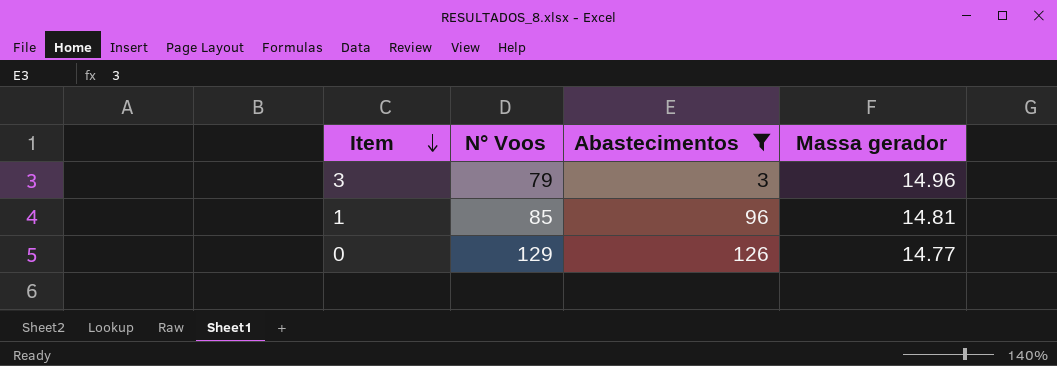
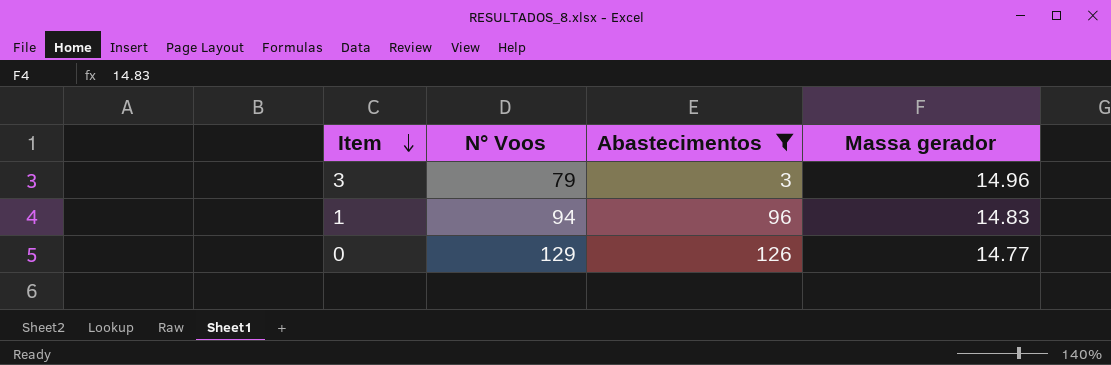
1 | N° Voos: 85 -> 94
1 | Massa gerador: 14.81 -> 14.83

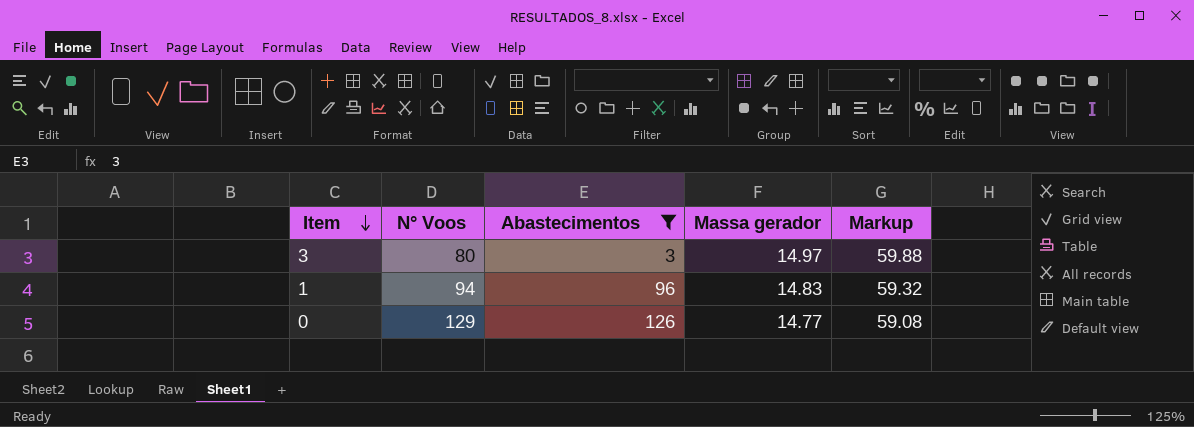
column Markup | formula: none -> [Massa gerador] * 4
3 | N° Voos: 79 -> 80
3 | Massa gerador: 14.96 -> 14.97

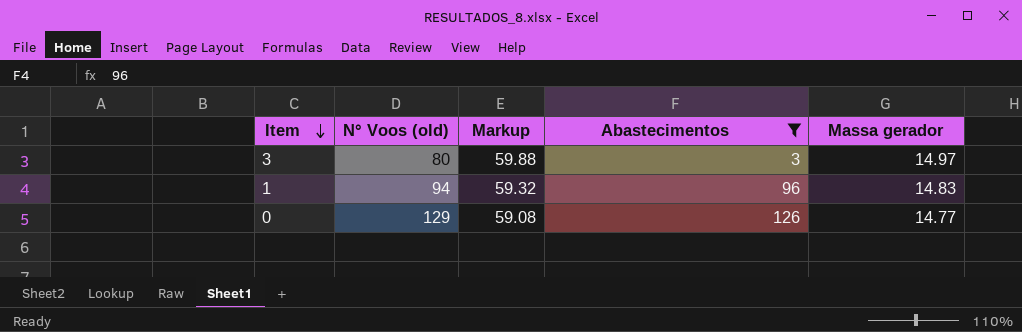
column name: N° Voos -> N° Voos (old)
column Markup | position: 5 -> 3

